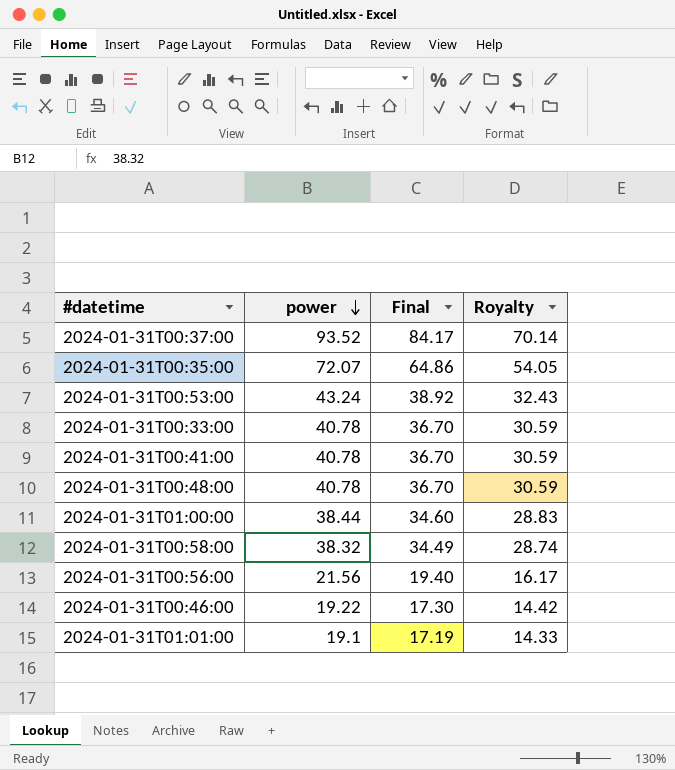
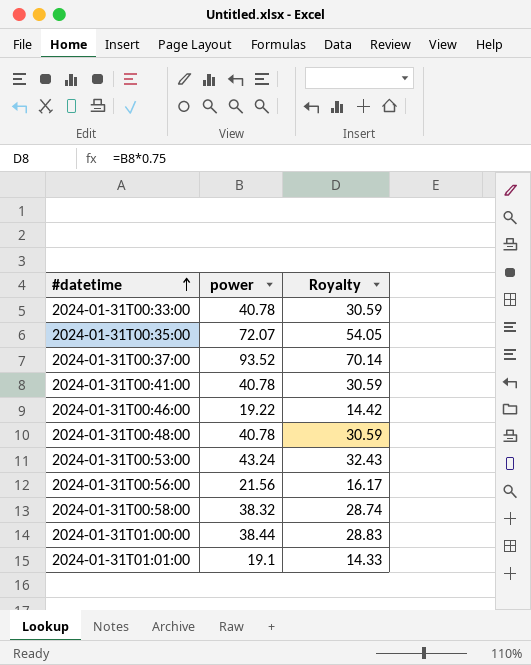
row order: power descending -> #datetime ascending
column Final | formula: [power] * 0.9 -> none

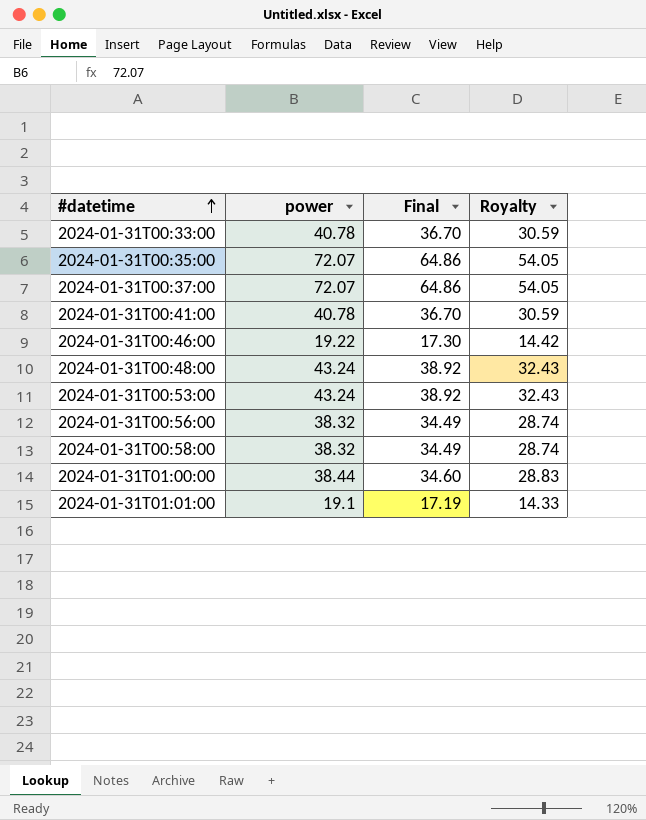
column Final | formula: none -> [power] * 0.9
2024-01-31T00:37:00 | power: 93.52 -> 72.07
2024-01-31T00:37:00 | Royalty: 70.14 -> 54.05
2024-01-31T00:48:00 | power: 40.78 -> 43.24
2024-01-31T00:48:00 | Royalty: 30.59 -> 32.43
2024-01-31T00:56:00 | power: 21.56 -> 38.32
2024-01-31T00:56:00 | Royalty: 16.17 -> 28.74

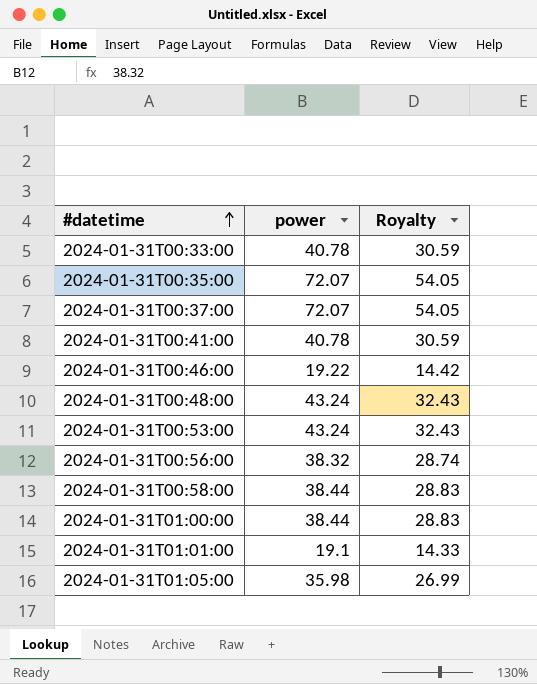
column Final | formula: [power] * 0.9 -> none
2024-01-31T00:58:00 | power: 38.32 -> 38.44
2024-01-31T00:58:00 | Royalty: 28.74 -> 28.83
row 2024-01-31T01:05:00: none -> 35.98 | 26.99

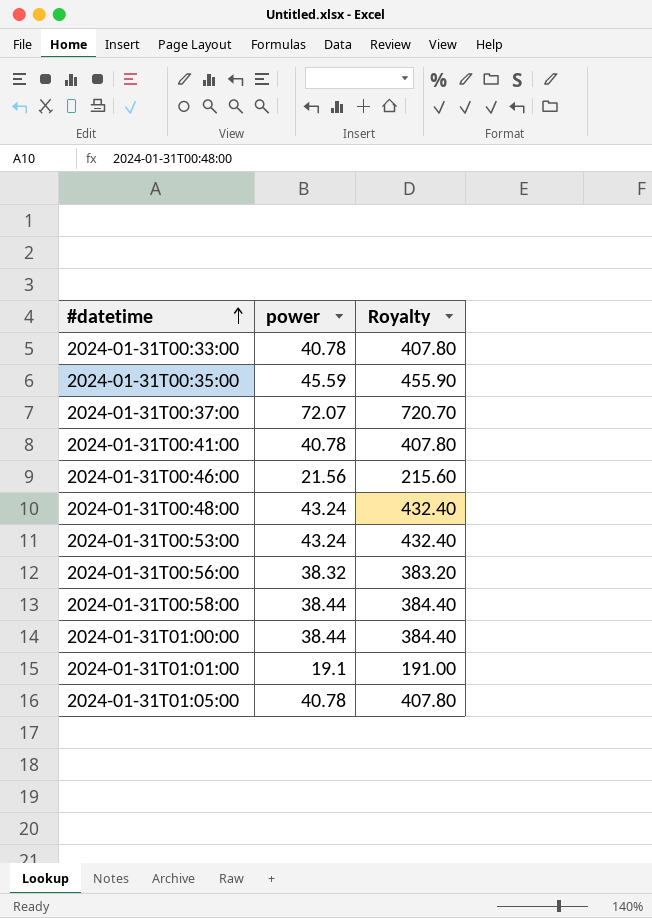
column Royalty | formula: [power] * 0.75 -> [power] * 10
2024-01-31T00:35:00 | power: 72.07 -> 45.59
2024-01-31T00:46:00 | power: 19.22 -> 21.56
2024-01-31T01:05:00 | power: 35.98 -> 40.78

